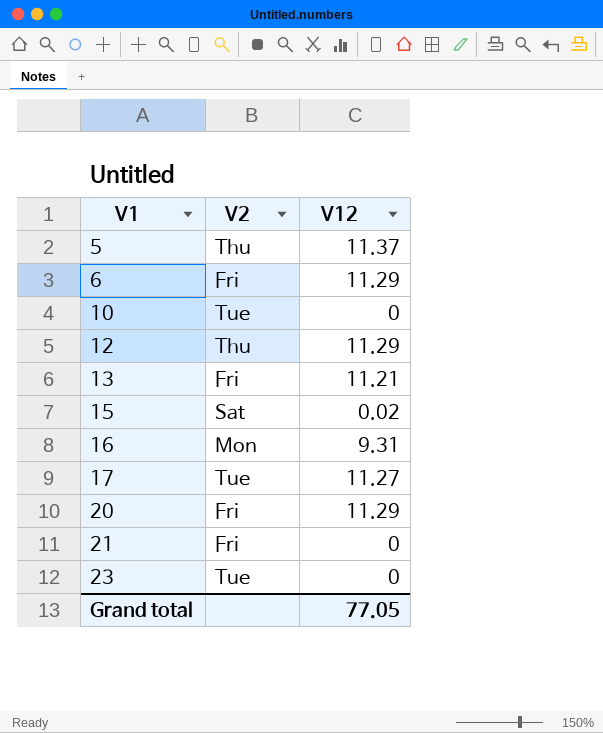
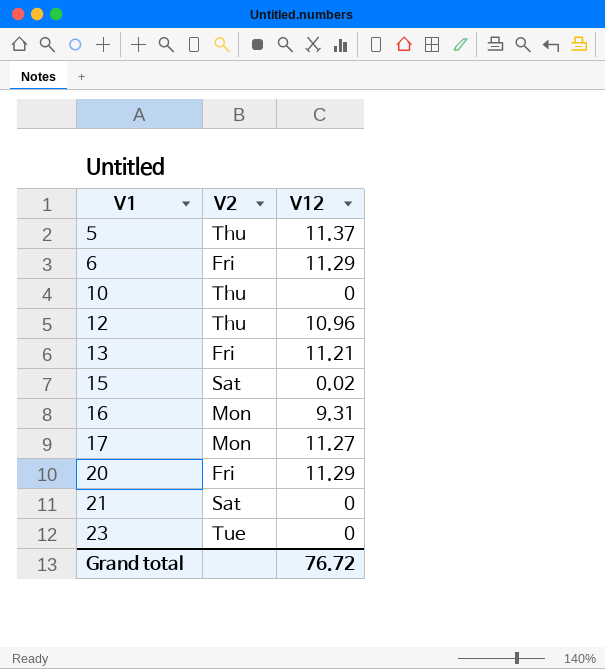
10 | V2: Tue -> Thu
12 | V12: 11.29 -> 10.96
17 | V2: Tue -> Mon
21 | V2: Fri -> Sat
Grand total | V12: 77.05 -> 76.72

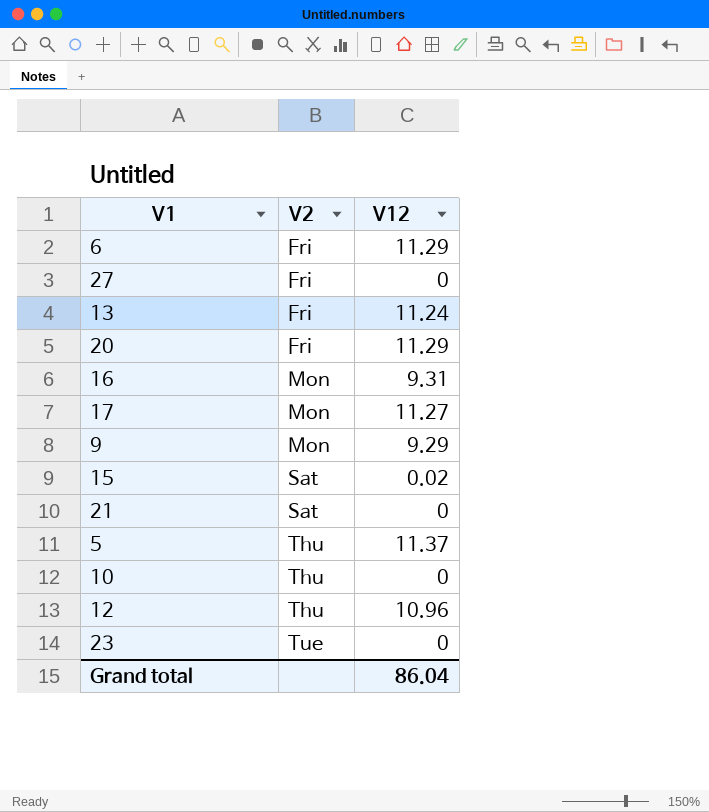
row order: V1 ascending -> V2 ascending
row 27: none -> Fri | 0
13 | V12: 11.21 -> 11.24
row 9: none -> Mon | 9.29
Grand total | V12: 76.72 -> 86.04

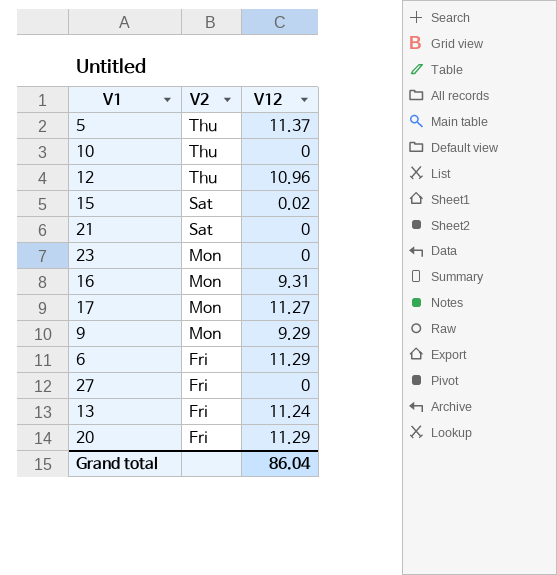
row order: V2 ascending -> V2 descending
23 | V2: Tue -> Mon

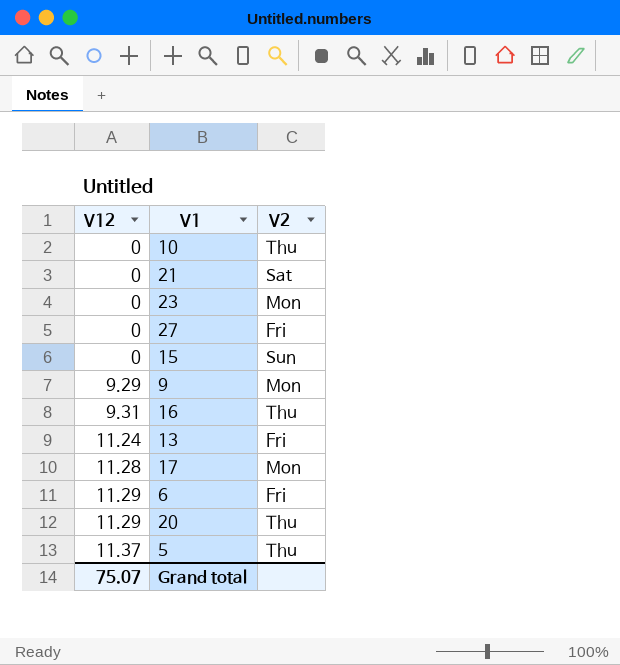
row order: V2 descending -> V12 ascending
column V12 | position: 3 -> 1
row 12: Thu | 10.96 -> none
15 | V12: 0.02 -> 0
15 | V2: Sat -> Sun
16 | V2: Mon -> Thu
17 | V12: 11.27 -> 11.28
20 | V2: Fri -> Thu
Grand total | V12: 86.04 -> 75.07

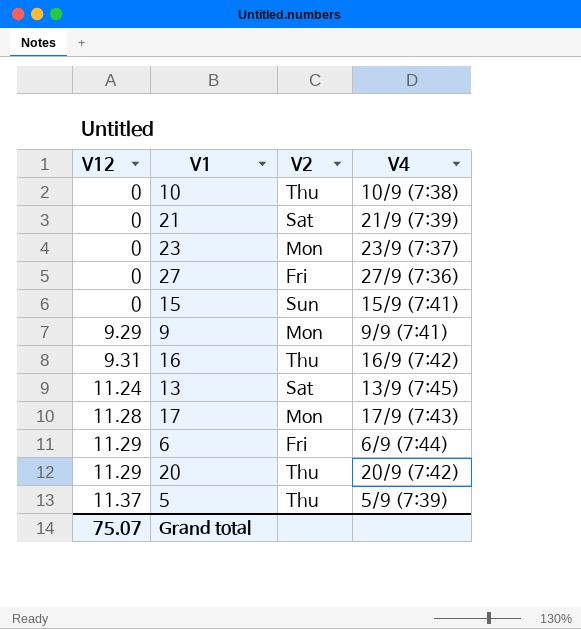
column V4 | position: none -> 4
13 | V2: Fri -> Sat

